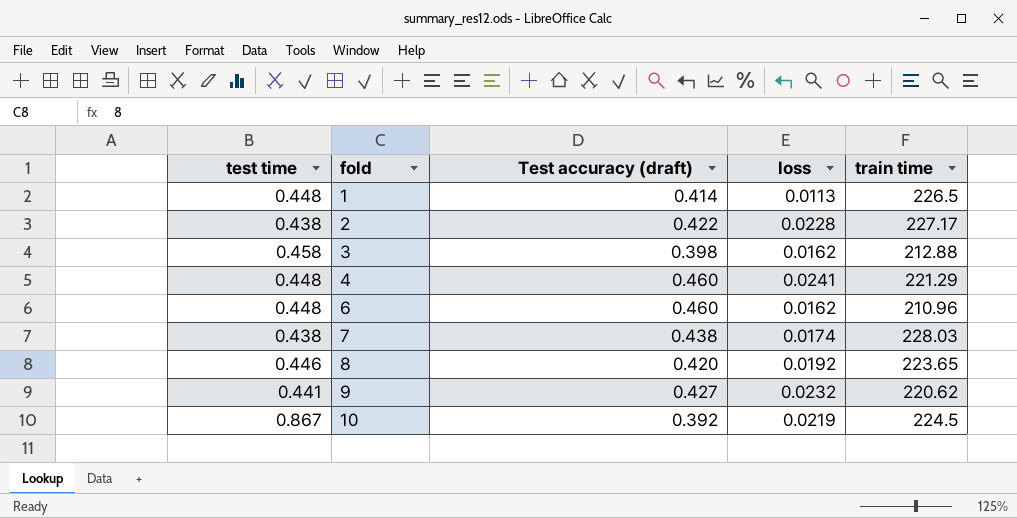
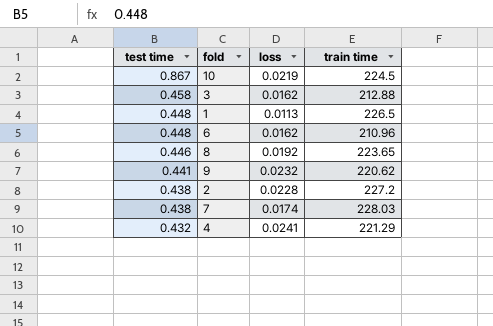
row order: fold ascending -> test time descending
column Test accuracy (draft) | position: 3 -> none
2 | train time: 227.17 -> 227.2
4 | test time: 0.448 -> 0.432

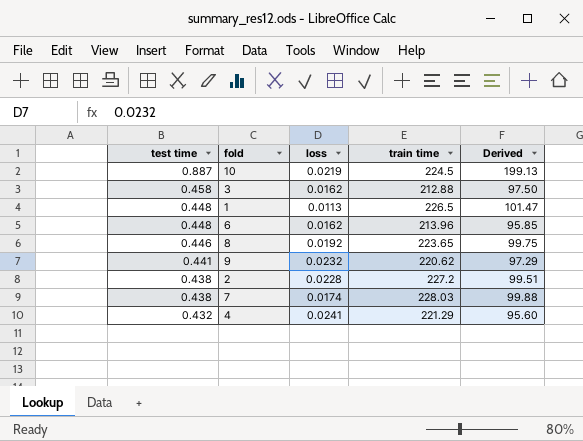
column Derived | formula: none -> [test time] * [train time]
10 | test time: 0.867 -> 0.887
6 | train time: 210.96 -> 213.96

